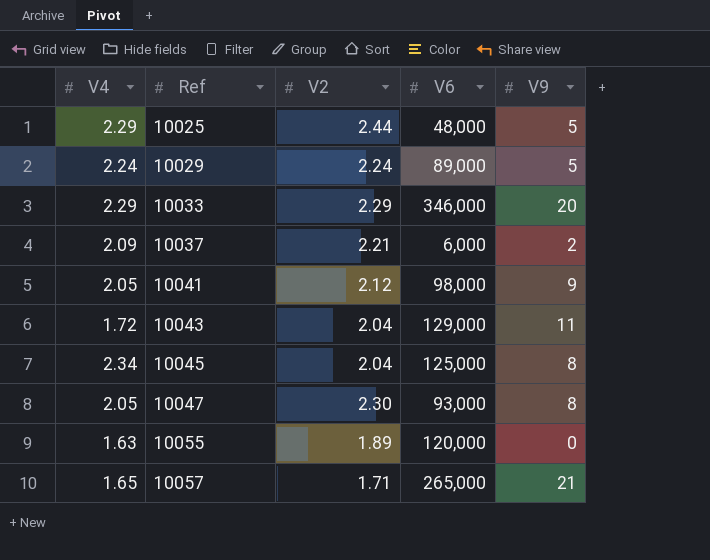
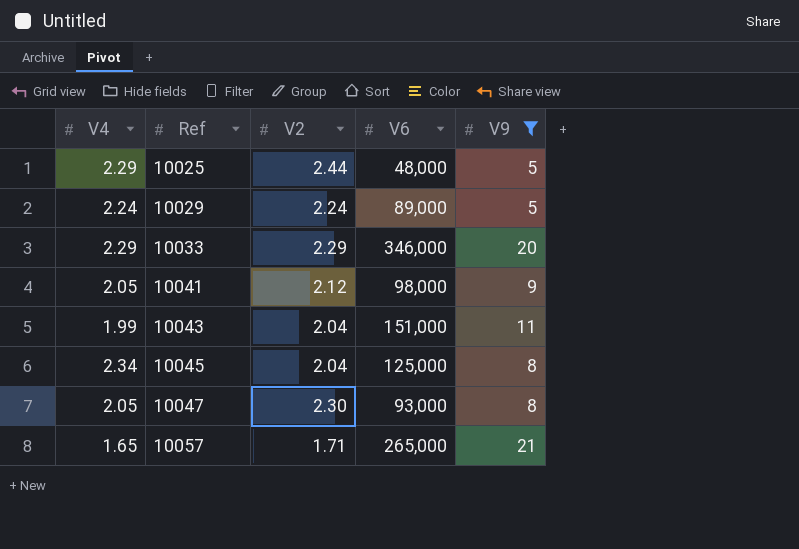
filter: none -> V9 >= 5
10043 | V4: 1.72 -> 1.99
10043 | V6: 129,000 -> 151,000

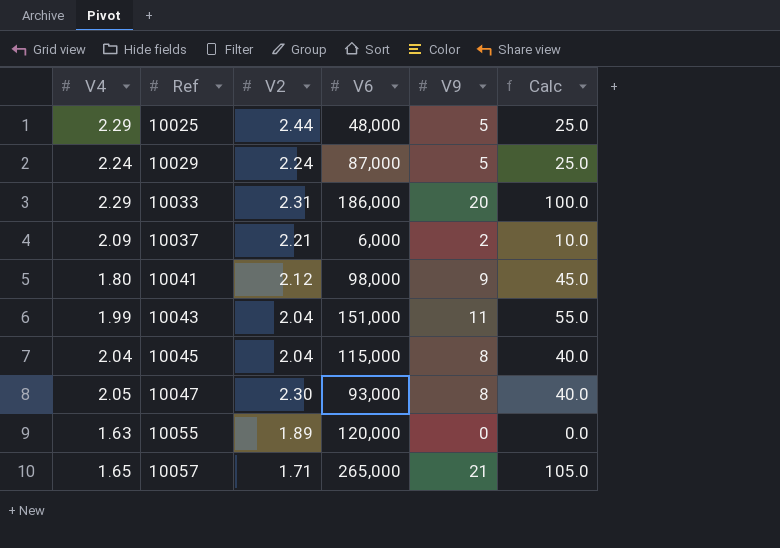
filter: V9 >= 5 -> none
column Calc | formula: none -> [V9] * 5
10029 | V6: 89,000 -> 87,000
10033 | V2: 2.29 -> 2.31
10033 | V6: 346,000 -> 186,000
10041 | V4: 2.05 -> 1.80
10045 | V4: 2.34 -> 2.04
10045 | V6: 125,000 -> 115,000

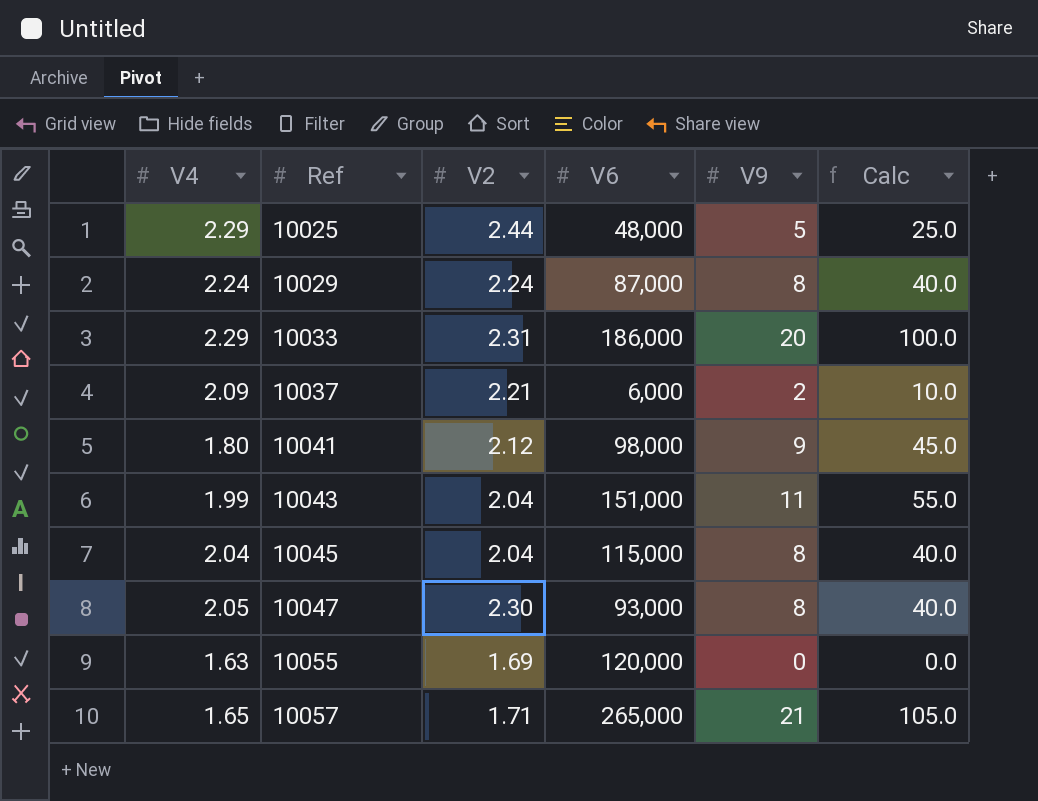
10029 | V9: 5 -> 8
10029 | Calc: 25.0 -> 40.0
10055 | V2: 1.89 -> 1.69

